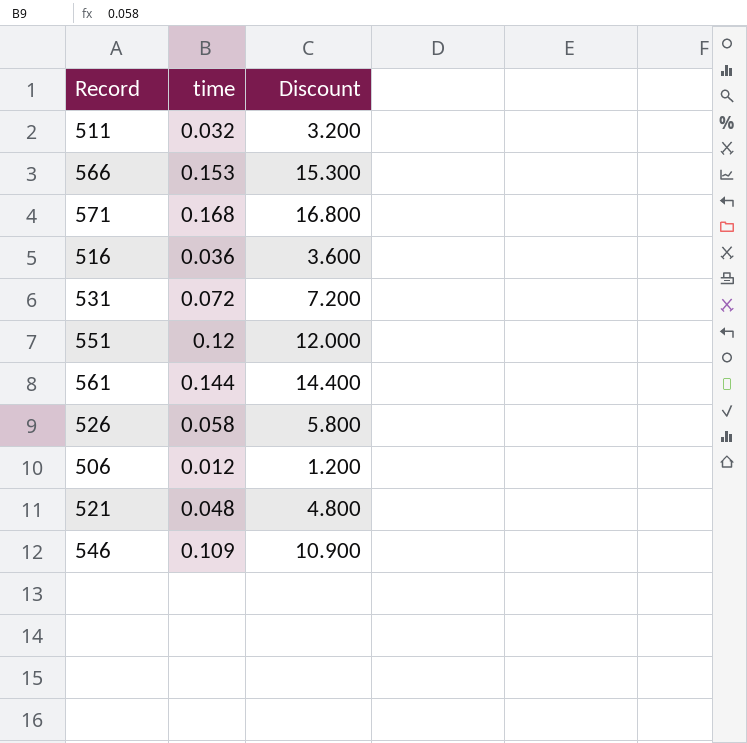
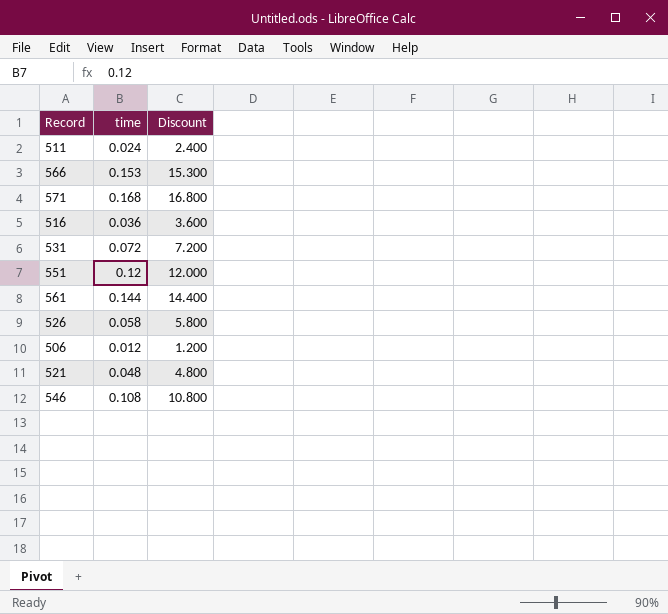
511 | time: 0.032 -> 0.024
511 | Discount: 3.200 -> 2.400
546 | time: 0.109 -> 0.108
546 | Discount: 10.900 -> 10.800

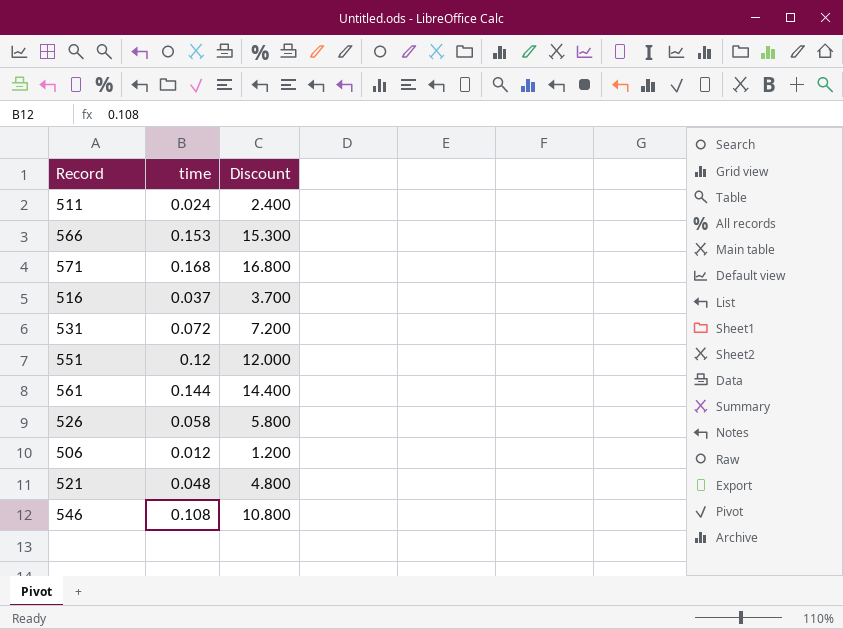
516 | time: 0.036 -> 0.037
516 | Discount: 3.600 -> 3.700

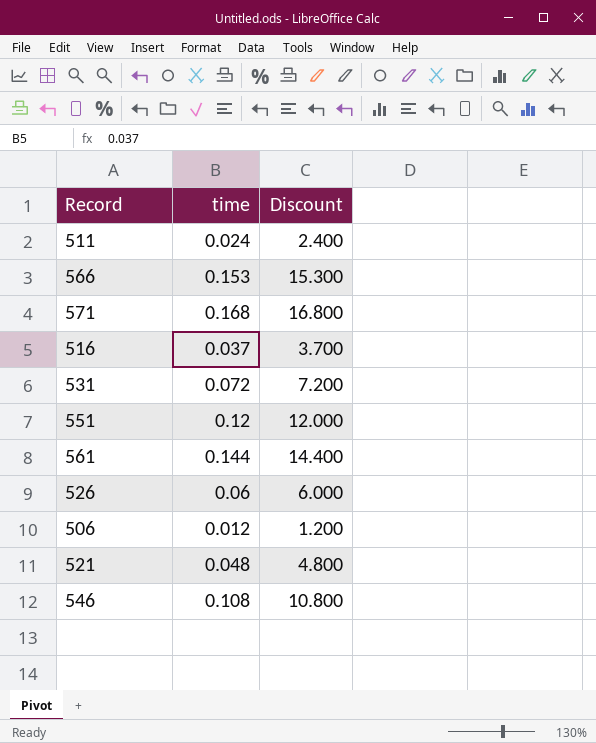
526 | time: 0.058 -> 0.06
526 | Discount: 5.800 -> 6.000

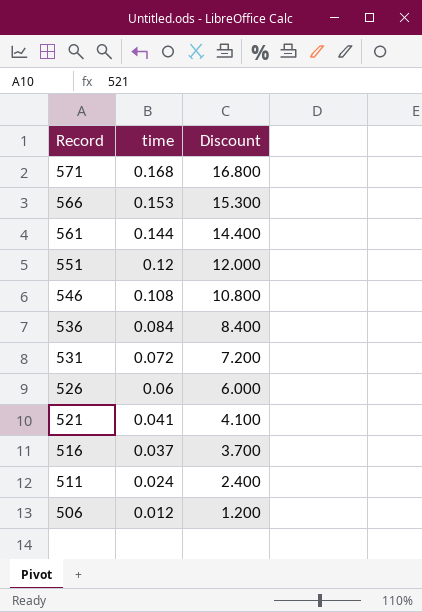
row order: none -> Record descending
row 536: none -> 0.084 | 8.400
521 | time: 0.048 -> 0.041
521 | Discount: 4.800 -> 4.100

